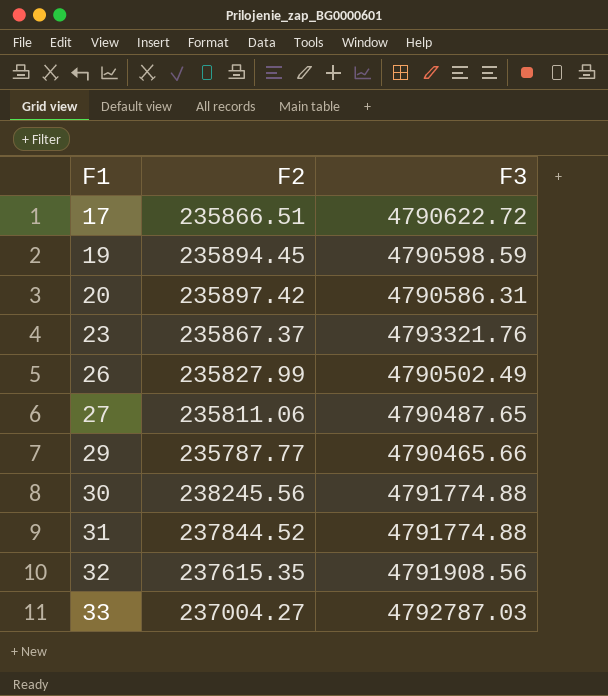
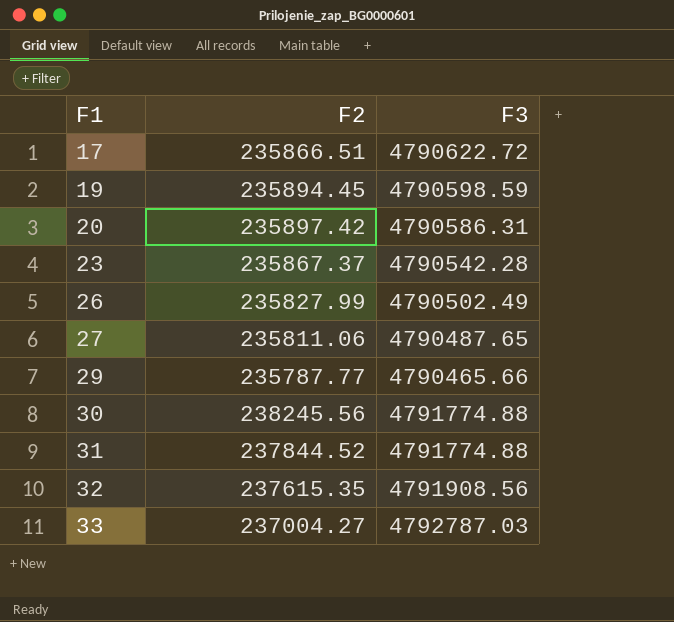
23 | F3: 4793321.76 -> 4790542.28

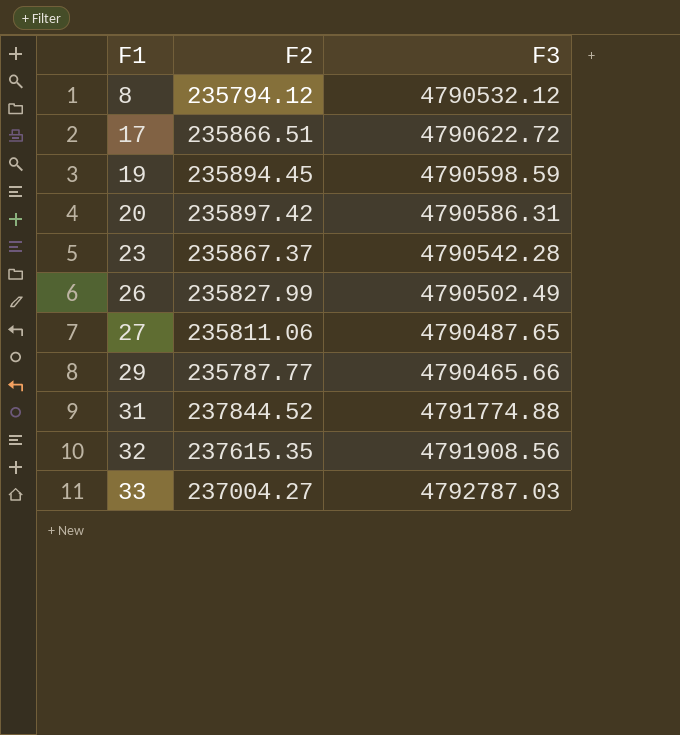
row 30: 238245.56 | 4791774.88 -> none
row 8: none -> 235794.12 | 4790532.12

